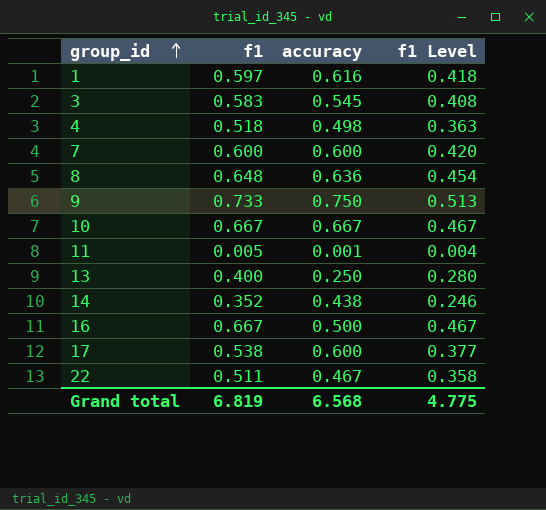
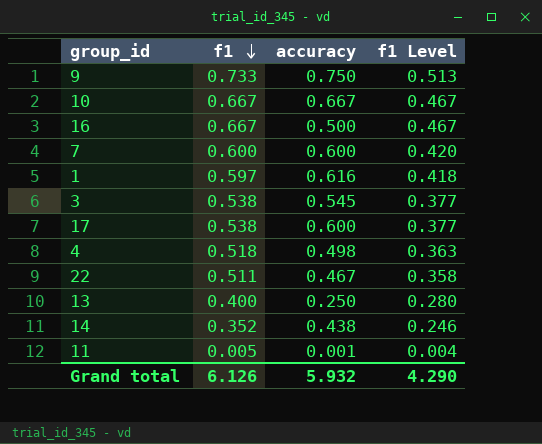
row order: group_id ascending -> f1 descending
row 8: 0.648 | 0.636 | 0.454 -> none
3 | f1: 0.583 -> 0.538
3 | f1 Level: 0.408 -> 0.377
Grand total | f1: 6.819 -> 6.126
Grand total | accuracy: 6.568 -> 5.932
Grand total | f1 Level: 4.775 -> 4.290

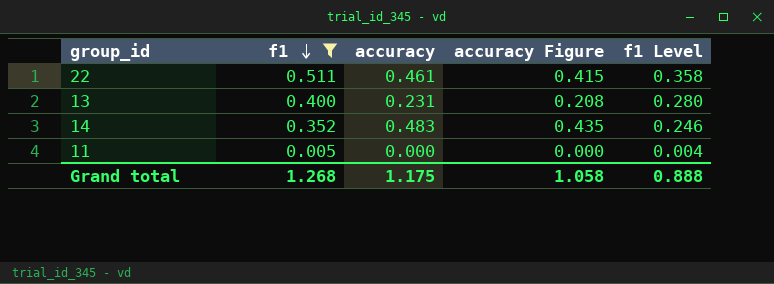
filter: none -> f1 <= 0.511
column accuracy Figure | formula: none -> [accuracy] * 0.9
22 | accuracy: 0.467 -> 0.461
13 | accuracy: 0.250 -> 0.231
14 | accuracy: 0.438 -> 0.483
11 | accuracy: 0.001 -> 0.000
Grand total | f1: 6.126 -> 1.268
Grand total | accuracy: 5.932 -> 1.175
Grand total | f1 Level: 4.290 -> 0.888

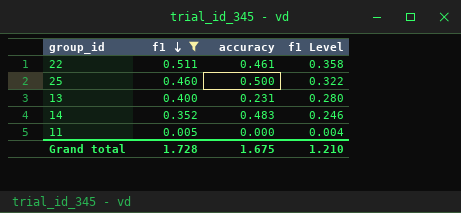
column accuracy Figure | formula: [accuracy] * 0.9 -> none
row 25: none -> 0.460 | 0.500 | 0.322
Grand total | f1: 1.268 -> 1.728
Grand total | accuracy: 1.175 -> 1.675
Grand total | f1 Level: 0.888 -> 1.210

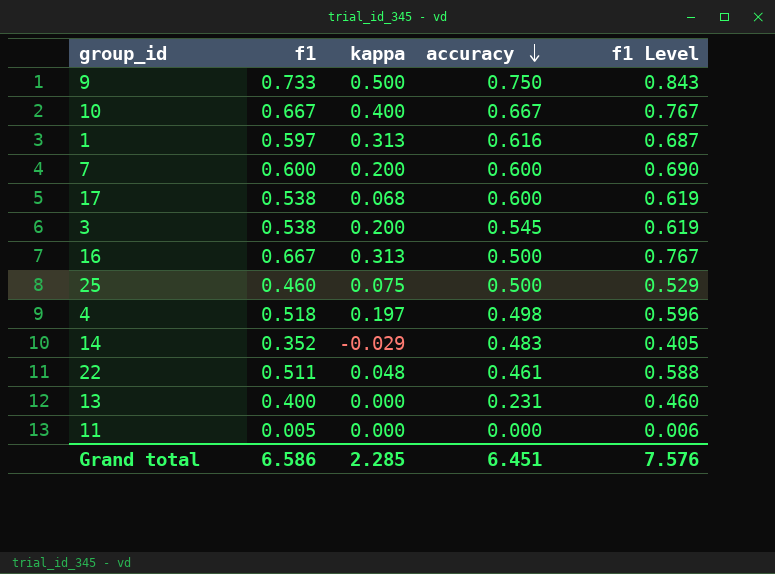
filter: f1 <= 0.511 -> none
row order: f1 descending -> accuracy descending
column kappa | position: none -> 3
column f1 Level | formula: [f1] * 0.7 -> [f1] * 1.15
Grand total | f1: 1.728 -> 6.586
Grand total | accuracy: 1.675 -> 6.451
Grand total | f1 Level: 1.210 -> 7.576

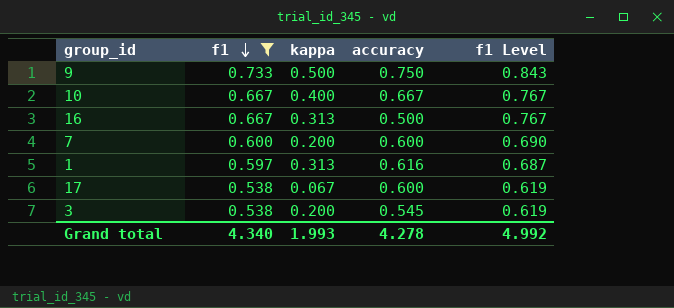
filter: none -> f1 >= 0.538
row order: accuracy descending -> f1 descending
17 | kappa: 0.068 -> 0.067
Grand total | f1: 6.586 -> 4.340
Grand total | kappa: 2.285 -> 1.993
Grand total | accuracy: 6.451 -> 4.278
Grand total | f1 Level: 7.576 -> 4.992

